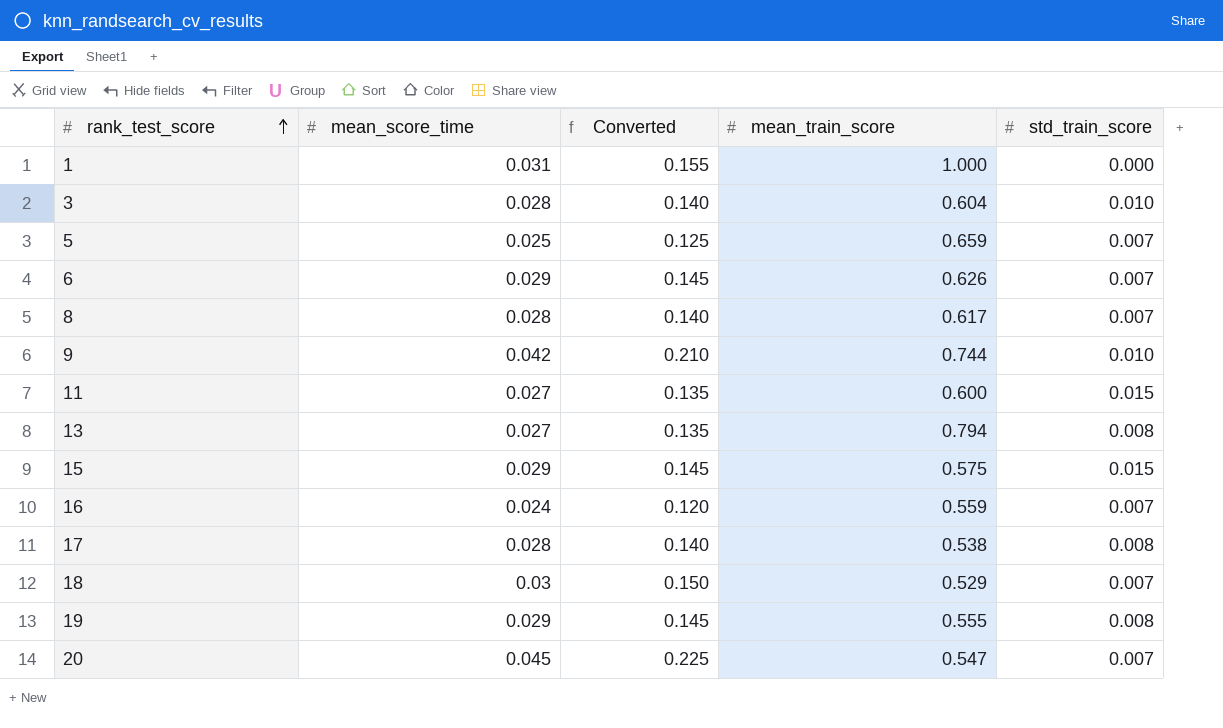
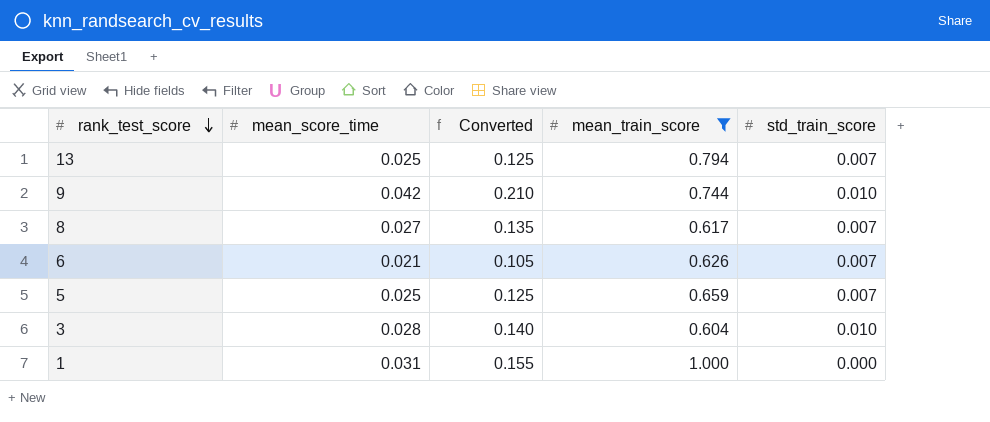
filter: none -> mean_train_score >= 0.604
row order: rank_test_score ascending -> rank_test_score descending
13 | mean_score_time: 0.027 -> 0.025
13 | Converted: 0.135 -> 0.125
13 | std_train_score: 0.008 -> 0.007
8 | mean_score_time: 0.028 -> 0.027
8 | Converted: 0.140 -> 0.135
6 | mean_score_time: 0.029 -> 0.021
6 | Converted: 0.145 -> 0.105

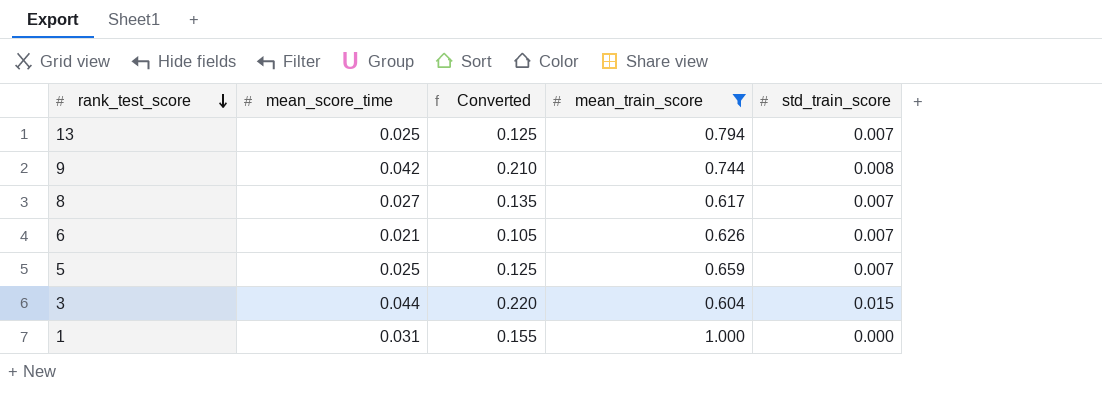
9 | std_train_score: 0.010 -> 0.008
3 | mean_score_time: 0.028 -> 0.044
3 | Converted: 0.140 -> 0.220
3 | std_train_score: 0.010 -> 0.015

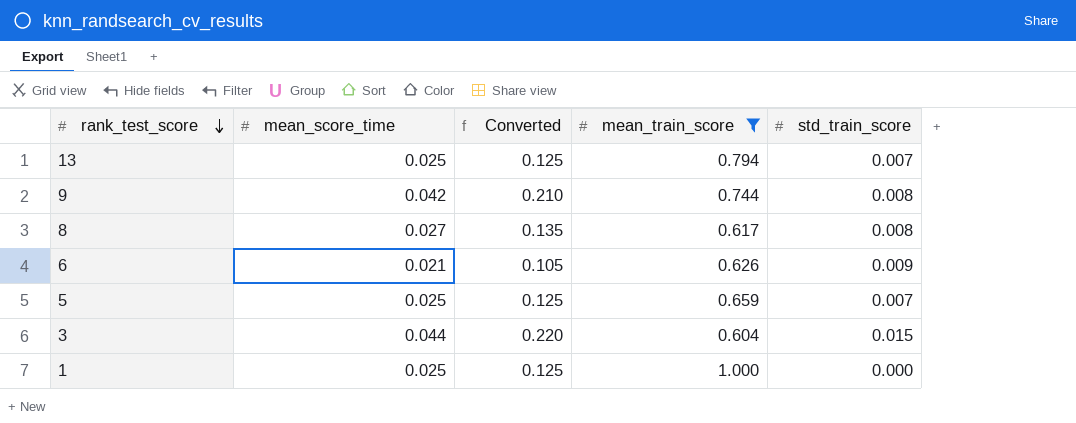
8 | std_train_score: 0.007 -> 0.008
6 | std_train_score: 0.007 -> 0.009
1 | mean_score_time: 0.031 -> 0.025
1 | Converted: 0.155 -> 0.125

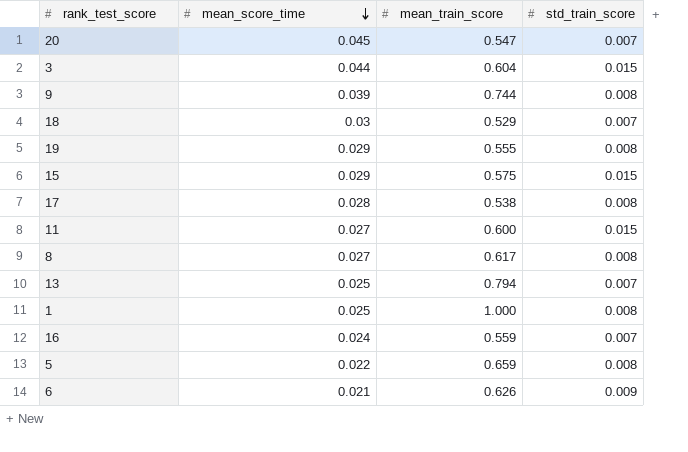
filter: mean_train_score >= 0.604 -> none
row order: rank_test_score descending -> mean_score_time descending
column Converted | formula: [mean_score_time] * 5 -> none
9 | mean_score_time: 0.042 -> 0.039
1 | std_train_score: 0.000 -> 0.008
5 | mean_score_time: 0.025 -> 0.022
5 | std_train_score: 0.007 -> 0.008

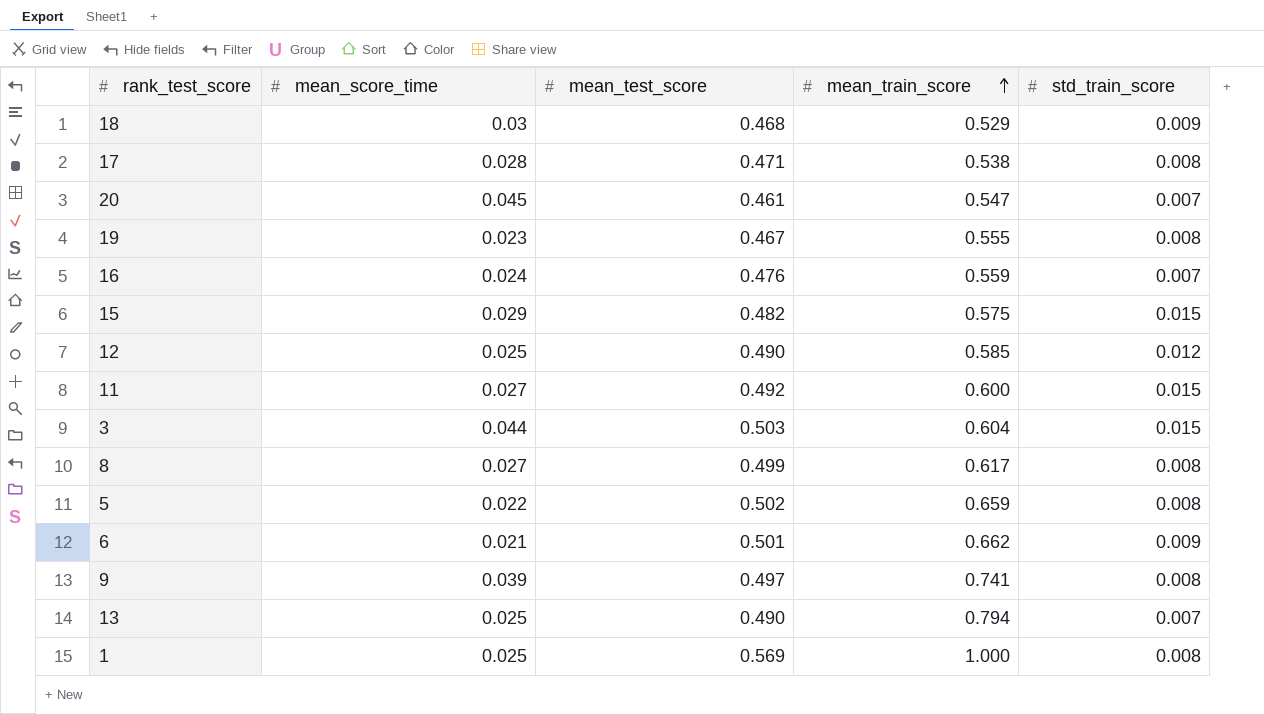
row order: mean_score_time descending -> mean_train_score ascending
column mean_test_score | position: none -> 3
18 | std_train_score: 0.007 -> 0.009
19 | mean_score_time: 0.029 -> 0.023
row 12: none -> 0.025 | 0.490 | 0.585 | 0.012
6 | mean_train_score: 0.626 -> 0.662
9 | mean_train_score: 0.744 -> 0.741

